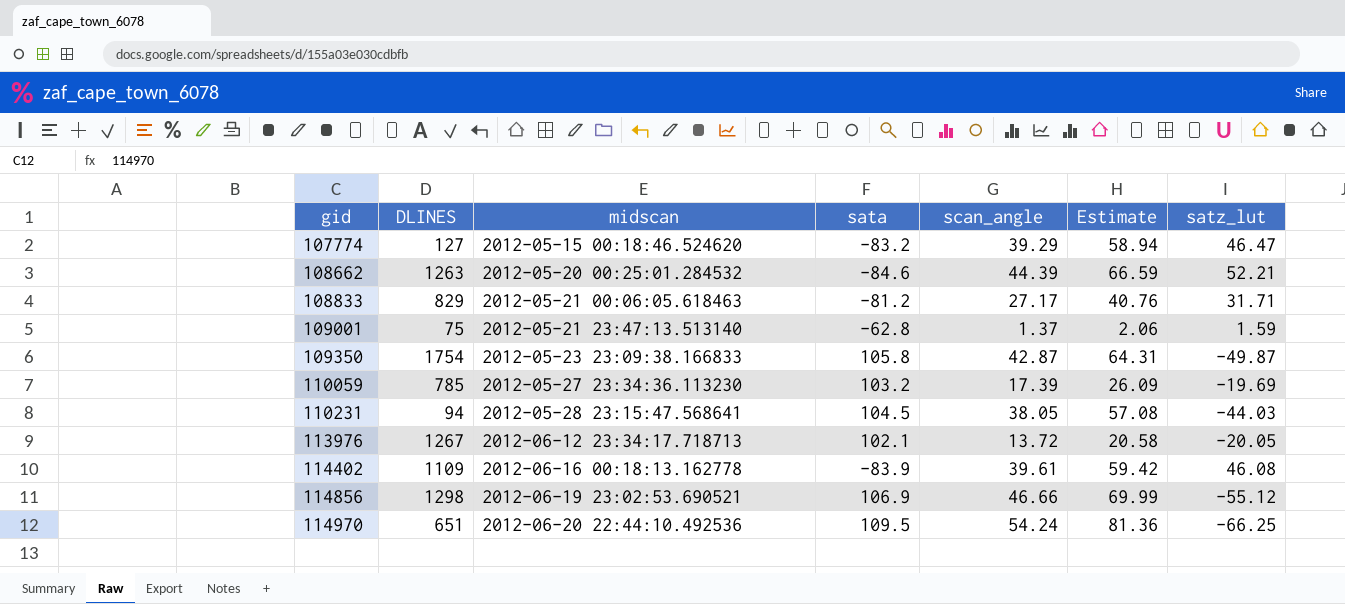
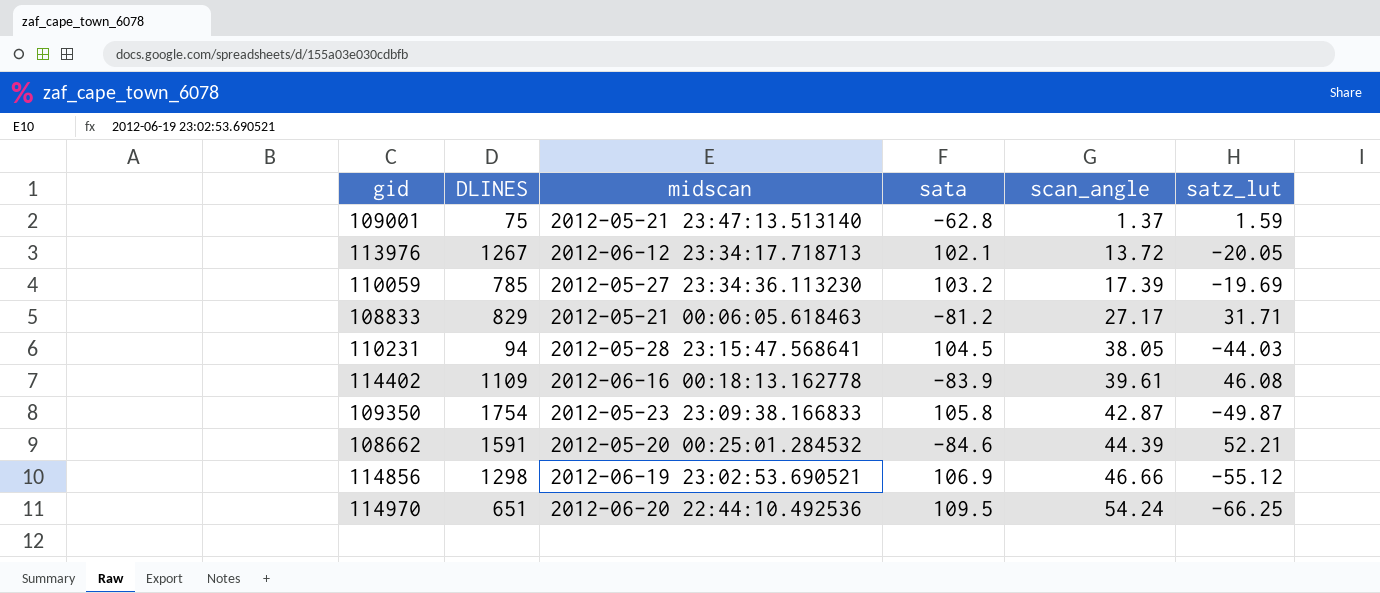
row order: gid ascending -> scan_angle ascending
column Estimate | formula: [scan_angle] * 1.5 -> none
row 107774: 127 | 2012-05-15 00:18:46.524620 | -83.2 | 39.29 | 58.94 | 46.47 -> none
108662 | DLINES: 1263 -> 1591

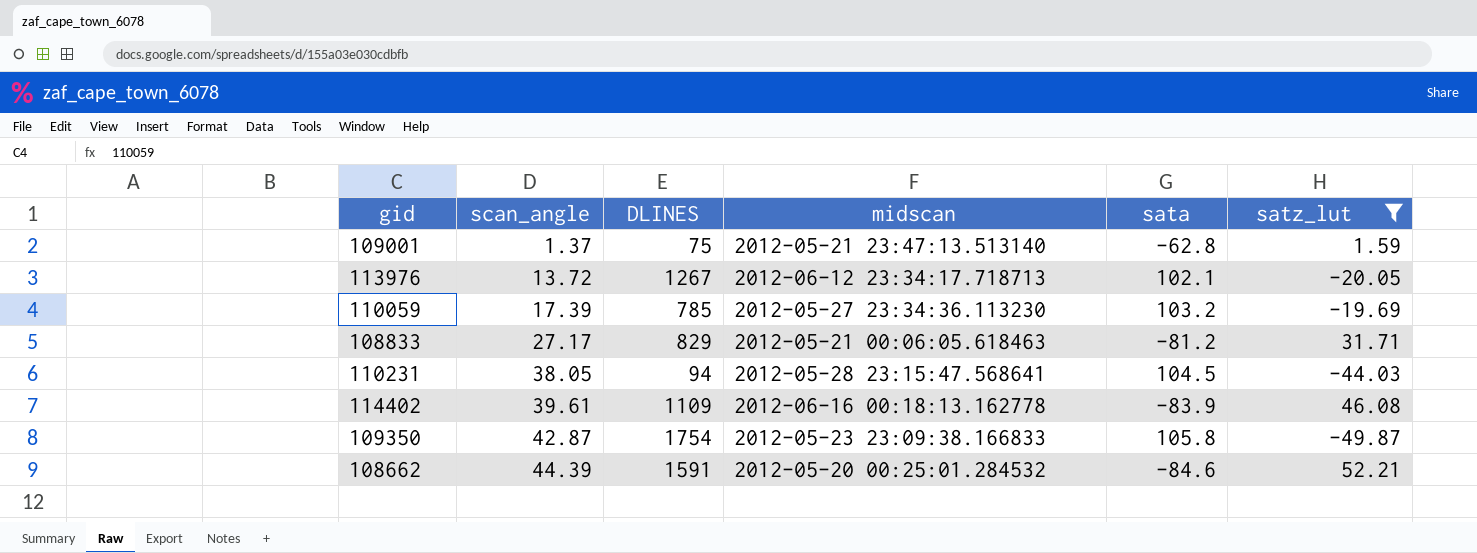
filter: none -> satz_lut >= -49.87
column scan_angle | position: 5 -> 2

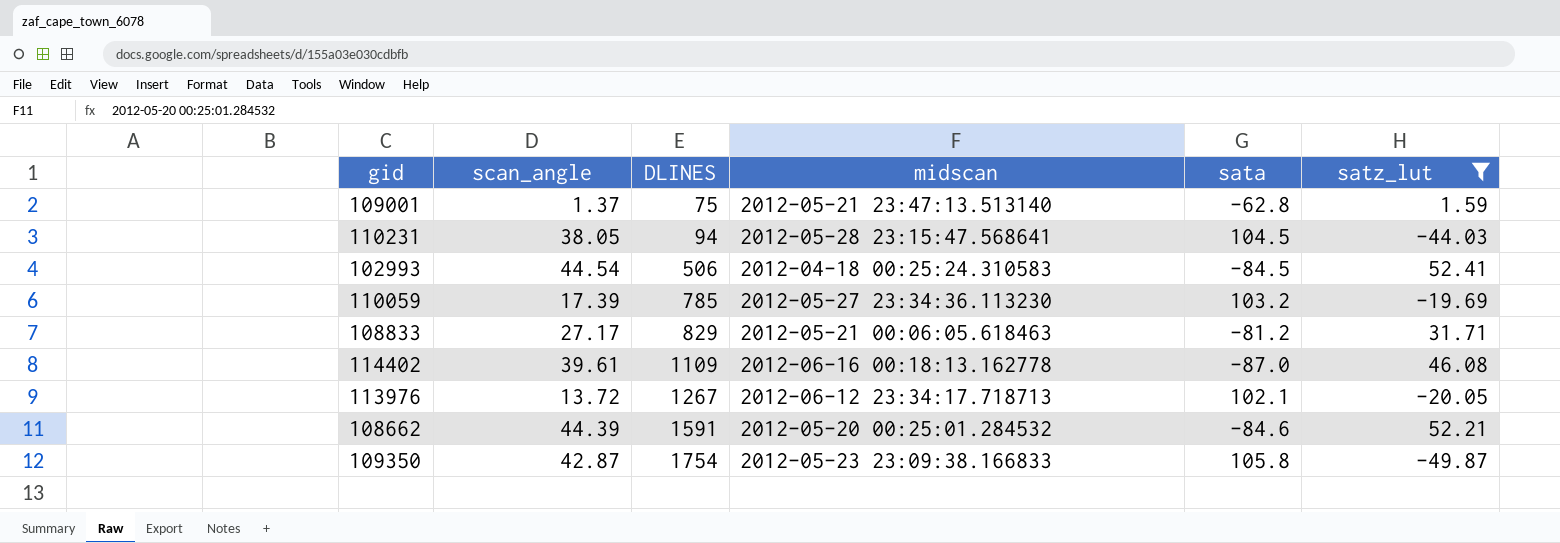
row order: scan_angle ascending -> DLINES ascending
row 102993: none -> 44.54 | 506 | 2012-04-18 00:25:24.310583 | -84.5 | 52.41
114402 | sata: -83.9 -> -87.0

